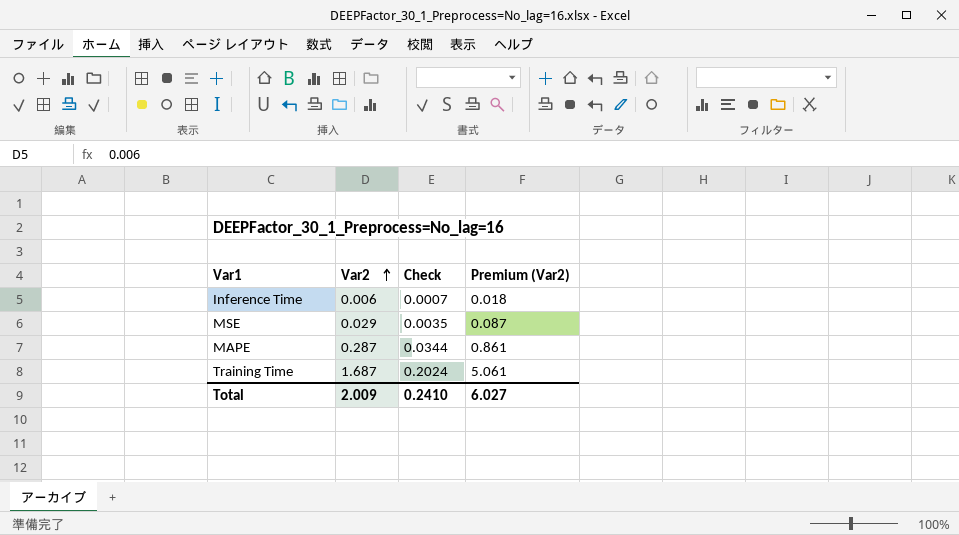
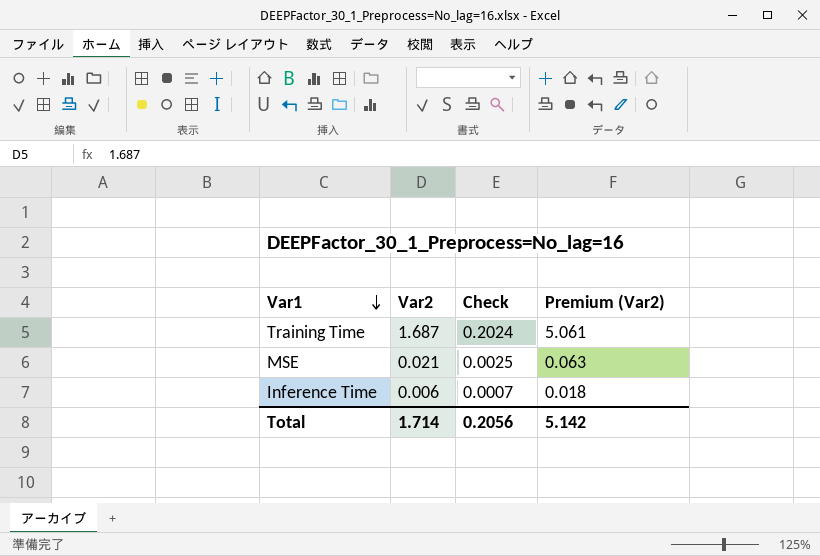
row order: Var2 ascending -> Var1 descending
row MAPE: 0.287 | 0.0344 | 0.861 -> none
MSE | Var2: 0.029 -> 0.021
MSE | Check: 0.0035 -> 0.0025
MSE | Premium (Var2): 0.087 -> 0.063
Total | Var2: 2.009 -> 1.714
Total | Check: 0.2410 -> 0.2056
Total | Premium (Var2): 6.027 -> 5.142

